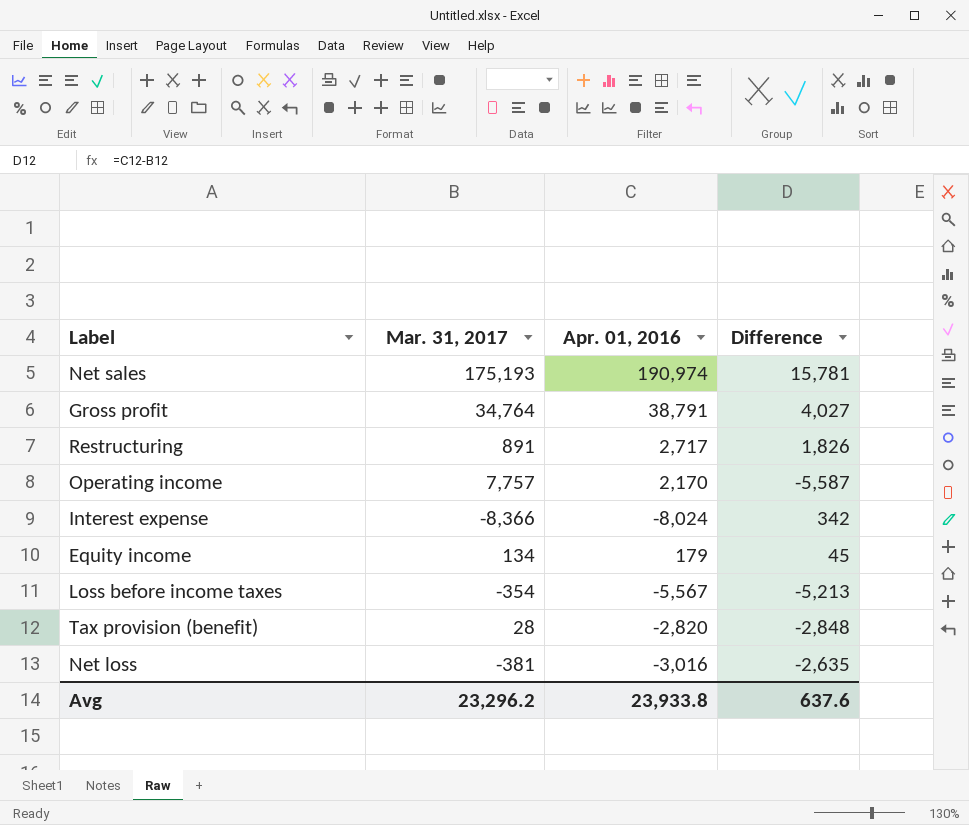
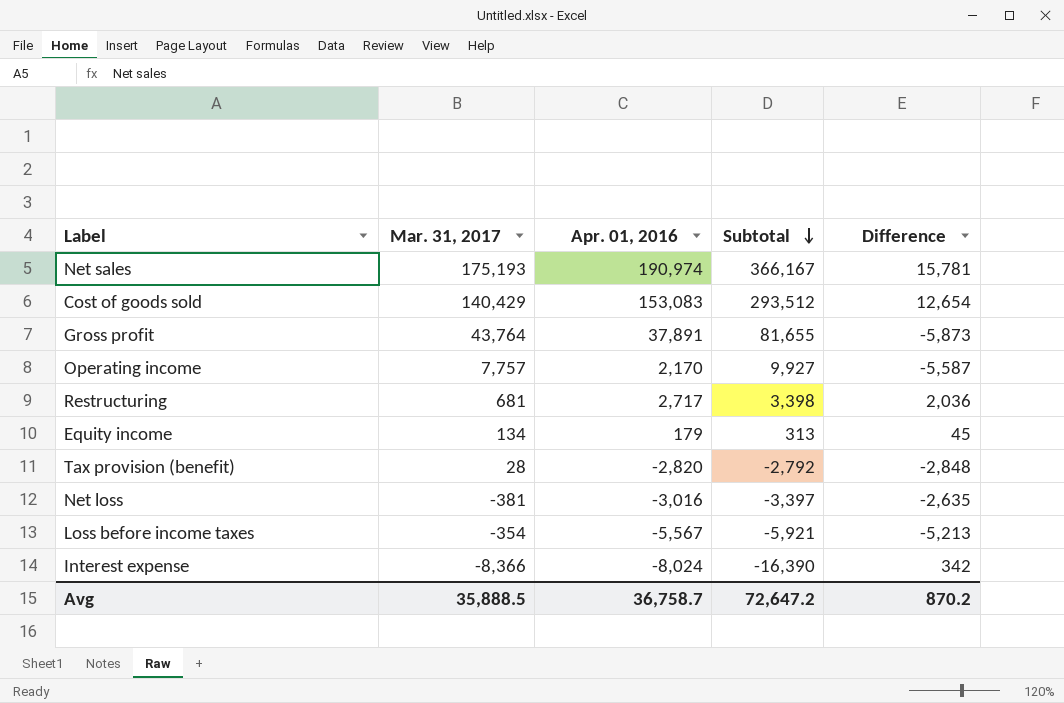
row order: none -> Subtotal descending
column Subtotal | formula: none -> [Mar. 31, 2017] + [Apr. 01, 2016]
row Cost of goods sold: none -> 140,429 | 153,083 | 293,512 | 12,654
Gross profit | Mar. 31, 2017: 34,764 -> 43,764
Gross profit | Apr. 01, 2016: 38,791 -> 37,891
Gross profit | Difference: 4,027 -> -5,873
Restructuring | Mar. 31, 2017: 891 -> 681
Restructuring | Difference: 1,826 -> 2,036
Avg | Mar. 31, 2017: 23,296.2 -> 35,888.5
Avg | Apr. 01, 2016: 23,933.8 -> 36,758.7
Avg | Difference: 637.6 -> 870.2

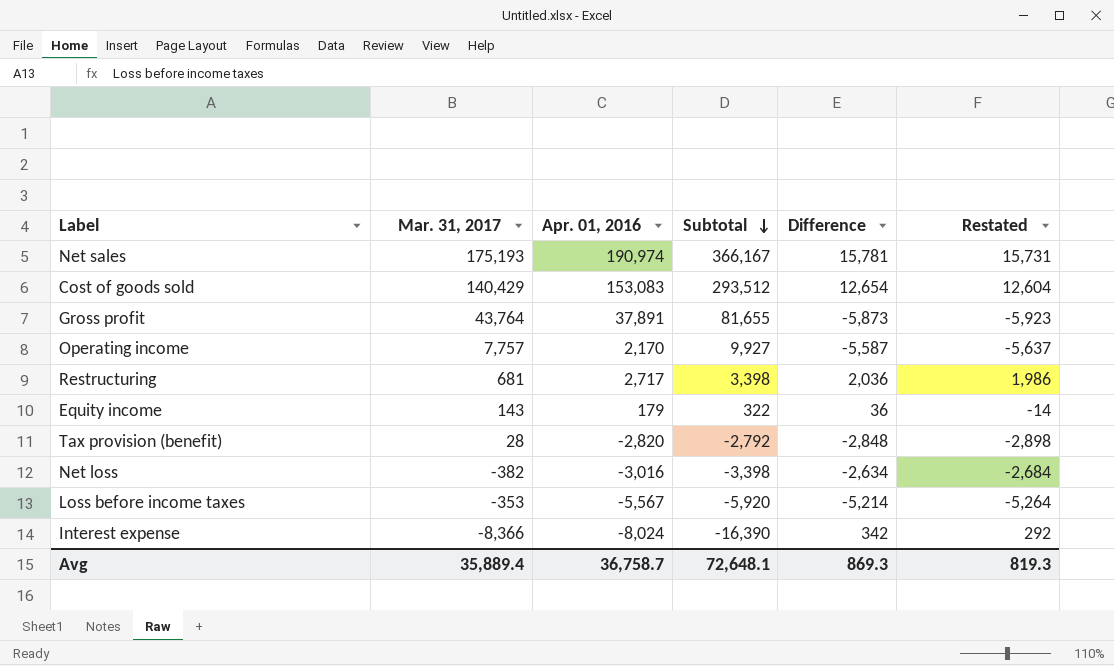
column Restated | formula: none -> [Difference] - 50
Equity income | Mar. 31, 2017: 134 -> 143
Equity income | Subtotal: 313 -> 322
Equity income | Difference: 45 -> 36
Net loss | Mar. 31, 2017: -381 -> -382
Net loss | Subtotal: -3,397 -> -3,398
Net loss | Difference: -2,635 -> -2,634
Loss before income taxes | Mar. 31, 2017: -354 -> -353
Loss before income taxes | Subtotal: -5,921 -> -5,920
Loss before income taxes | Difference: -5,213 -> -5,214
Avg | Mar. 31, 2017: 35,888.5 -> 35,889.4
Avg | Subtotal: 72,647.2 -> 72,648.1
Avg | Difference: 870.2 -> 869.3

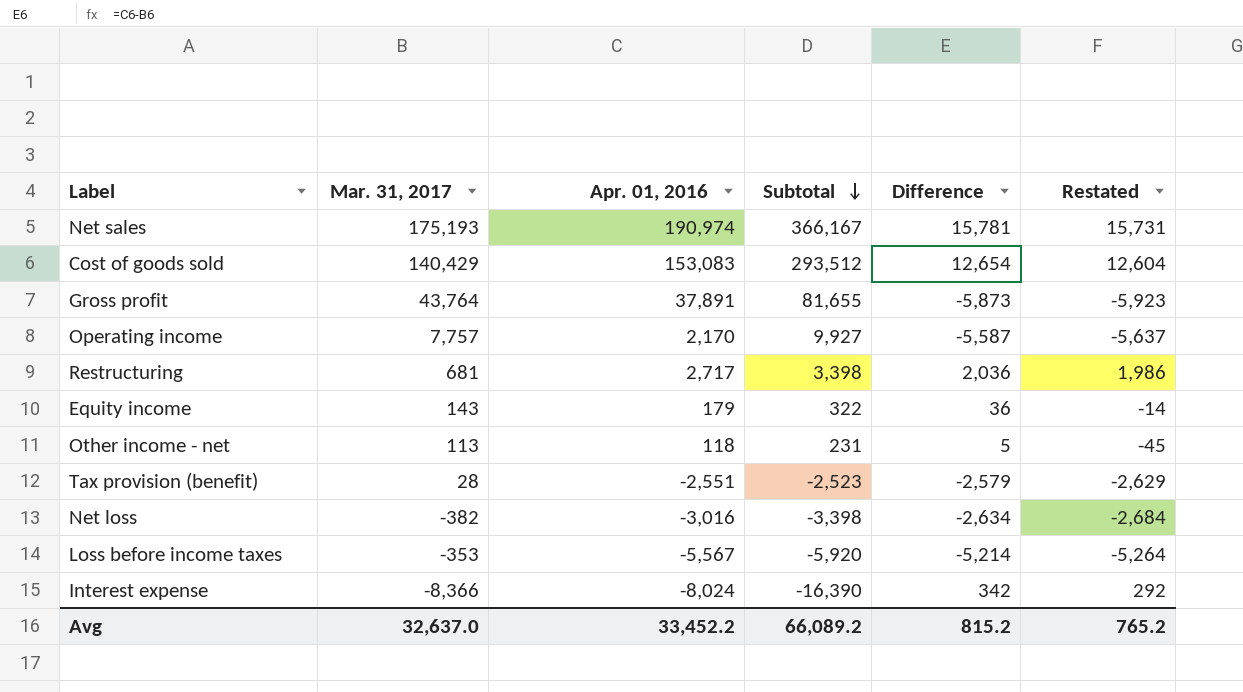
row Other income - net: none -> 113 | 118 | 231 | 5 | -45
Tax provision (benefit) | Apr. 01, 2016: -2,820 -> -2,551
Tax provision (benefit) | Subtotal: -2,792 -> -2,523
Tax provision (benefit) | Difference: -2,848 -> -2,579
Tax provision (benefit) | Restated: -2,898 -> -2,629
Avg | Mar. 31, 2017: 35,889.4 -> 32,637.0
Avg | Apr. 01, 2016: 36,758.7 -> 33,452.2
Avg | Subtotal: 72,648.1 -> 66,089.2
Avg | Difference: 869.3 -> 815.2
Avg | Restated: 819.3 -> 765.2

